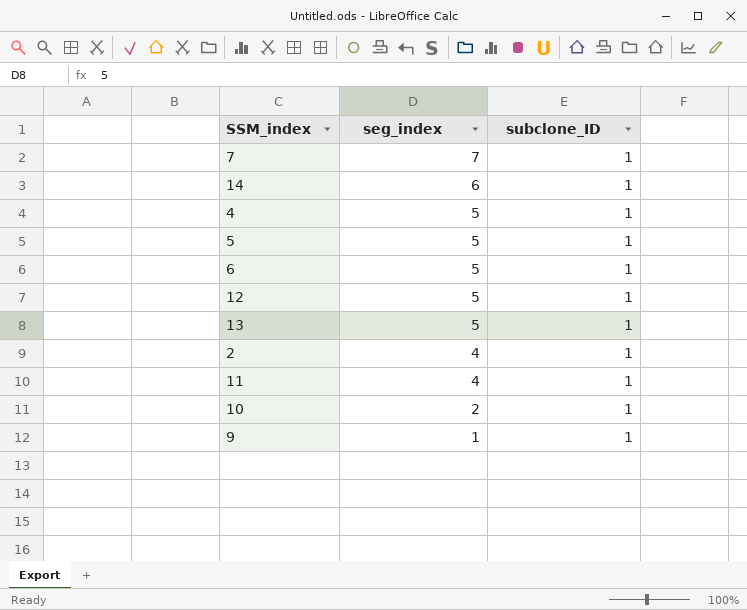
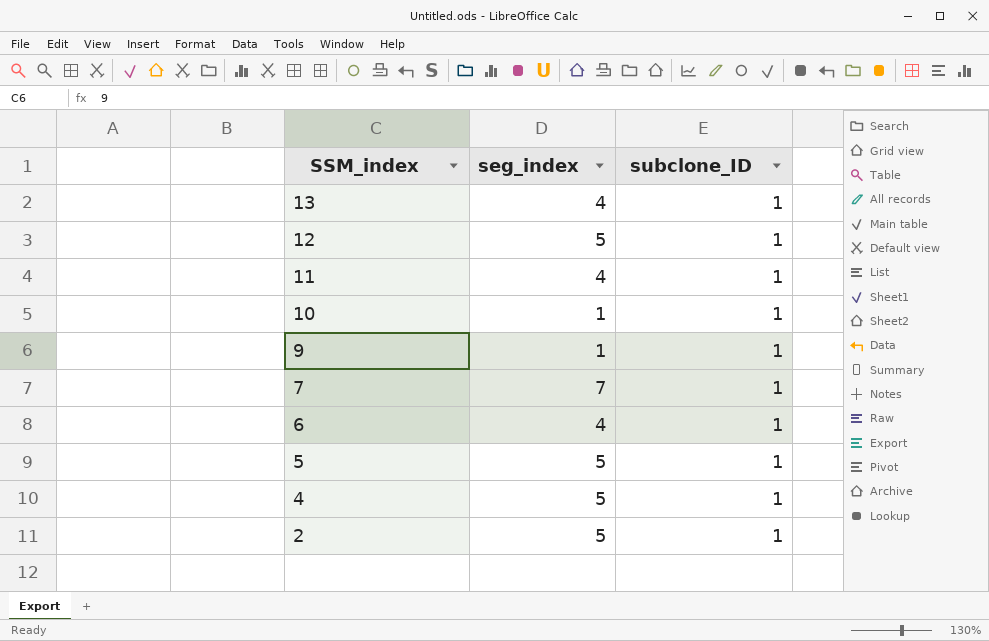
row order: seg_index descending -> SSM_index descending
row 14: 6 | 1 -> none
13 | seg_index: 5 -> 4
10 | seg_index: 2 -> 1
6 | seg_index: 5 -> 4
2 | seg_index: 4 -> 5

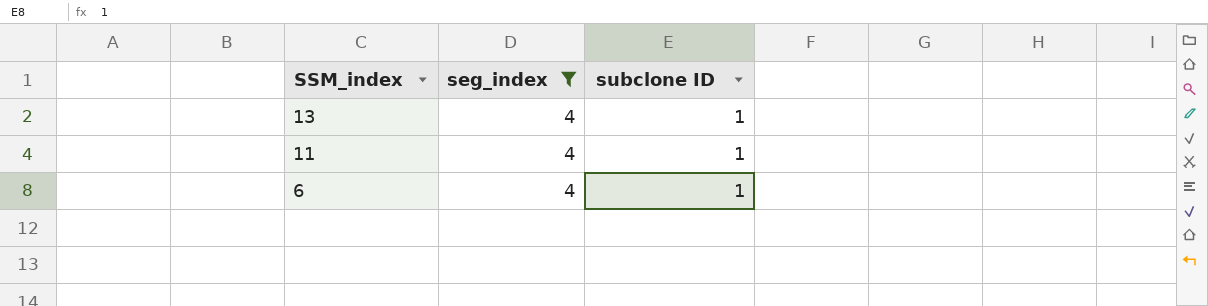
filter: none -> seg_index = 4
column name: subclone_ID -> subclone ID

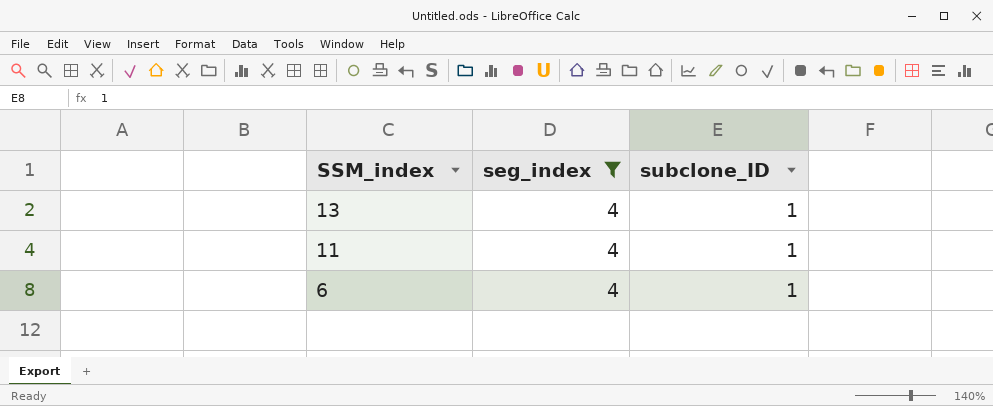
column name: subclone ID -> subclone_ID

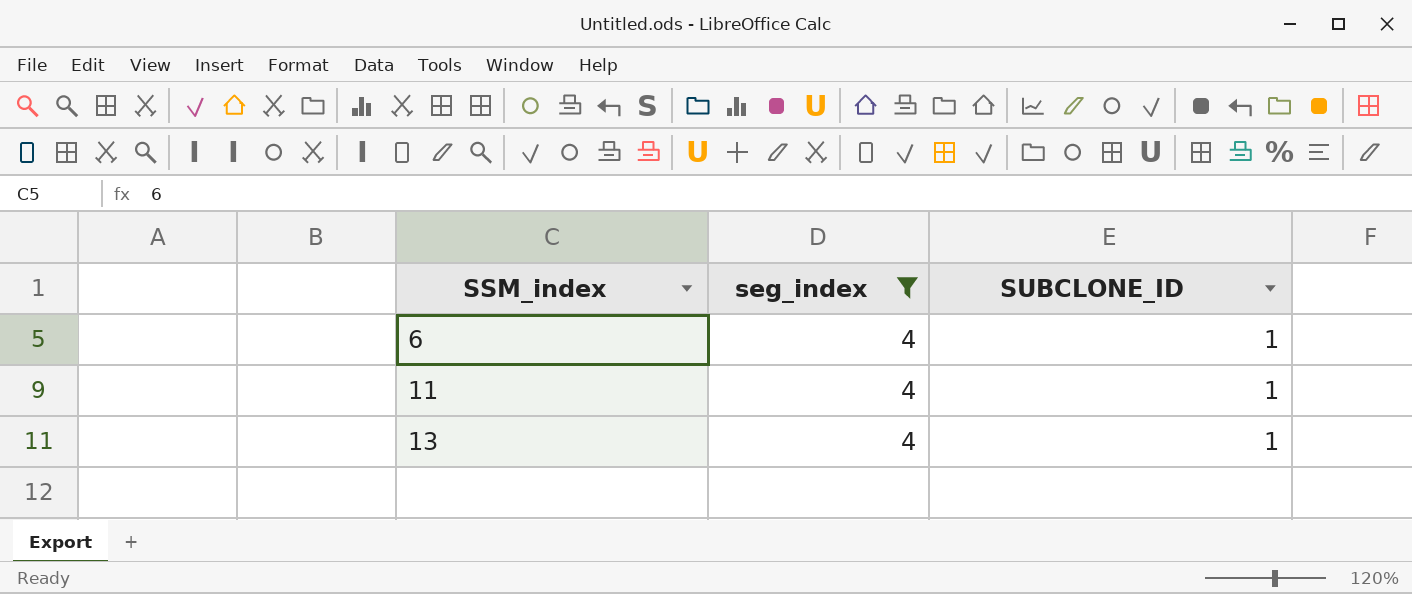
row order: SSM_index descending -> SSM_index ascending
column name: subclone_ID -> SUBCLONE_ID

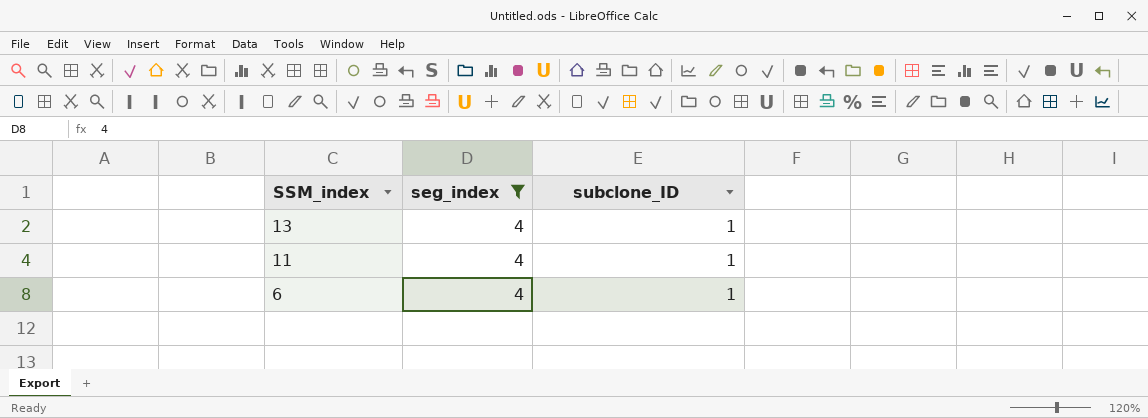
row order: SSM_index ascending -> SSM_index descending
column name: SUBCLONE_ID -> subclone_ID

